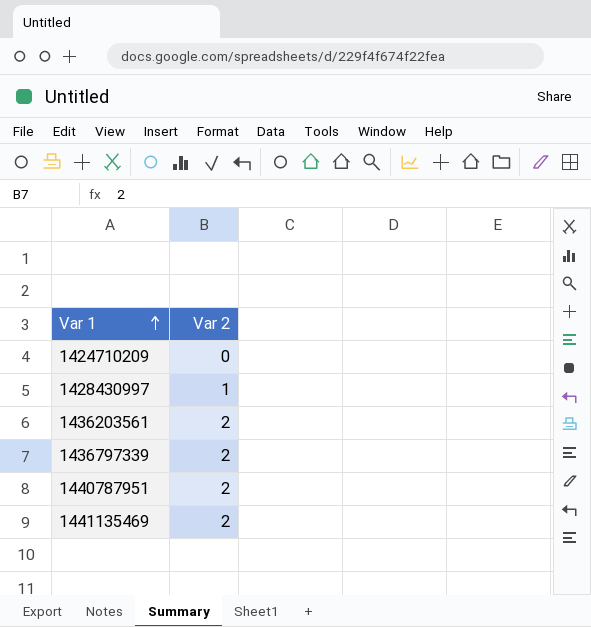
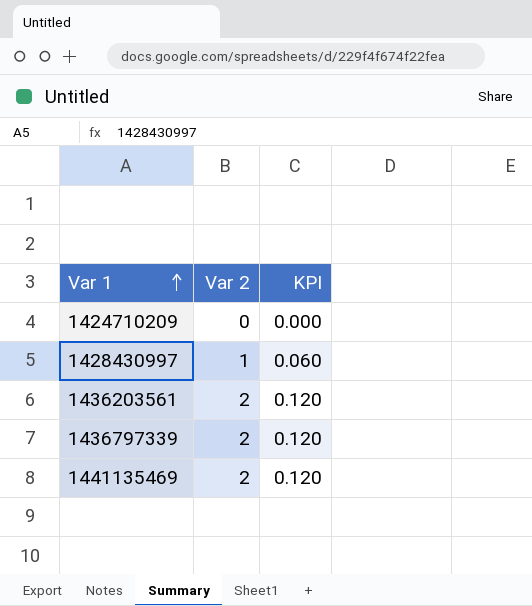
column KPI | formula: none -> [Var 2] * 0.06
row 1440787951: 2 -> none

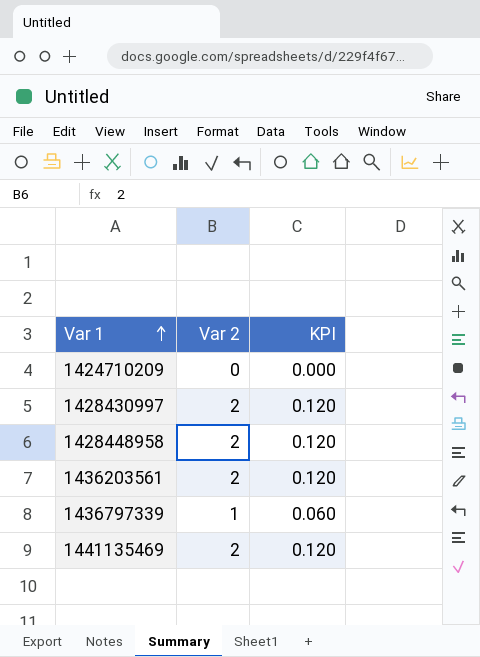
1428430997 | Var 2: 1 -> 2
1428430997 | KPI: 0.060 -> 0.120
row 1428448958: none -> 2 | 0.120
1436797339 | Var 2: 2 -> 1
1436797339 | KPI: 0.120 -> 0.060

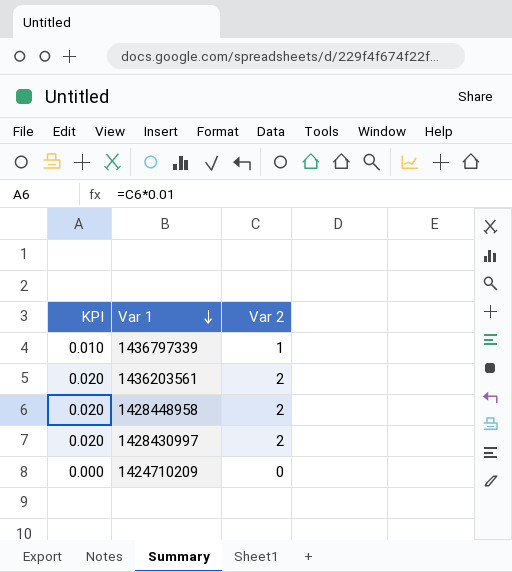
row order: Var 1 ascending -> Var 1 descending
column KPI | formula: [Var 2] * 0.06 -> [Var 2] * 0.01
column KPI | position: 3 -> 1
row 1441135469: 2 | 0.120 -> none

